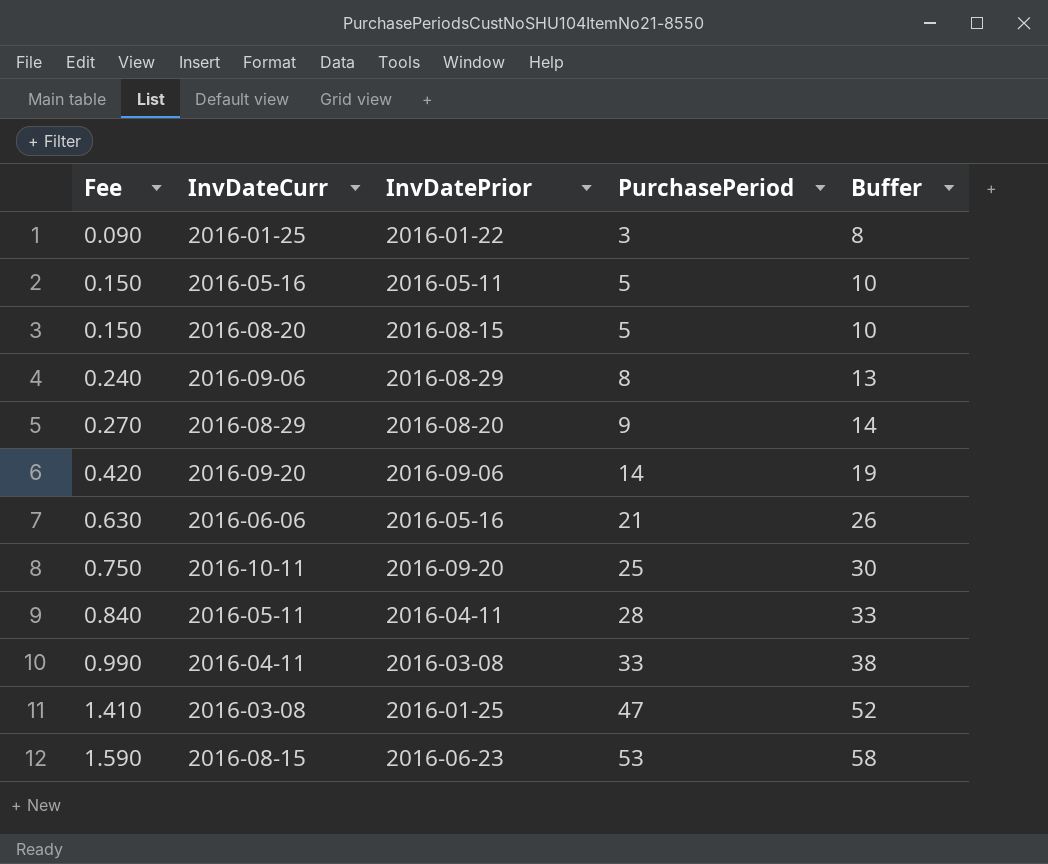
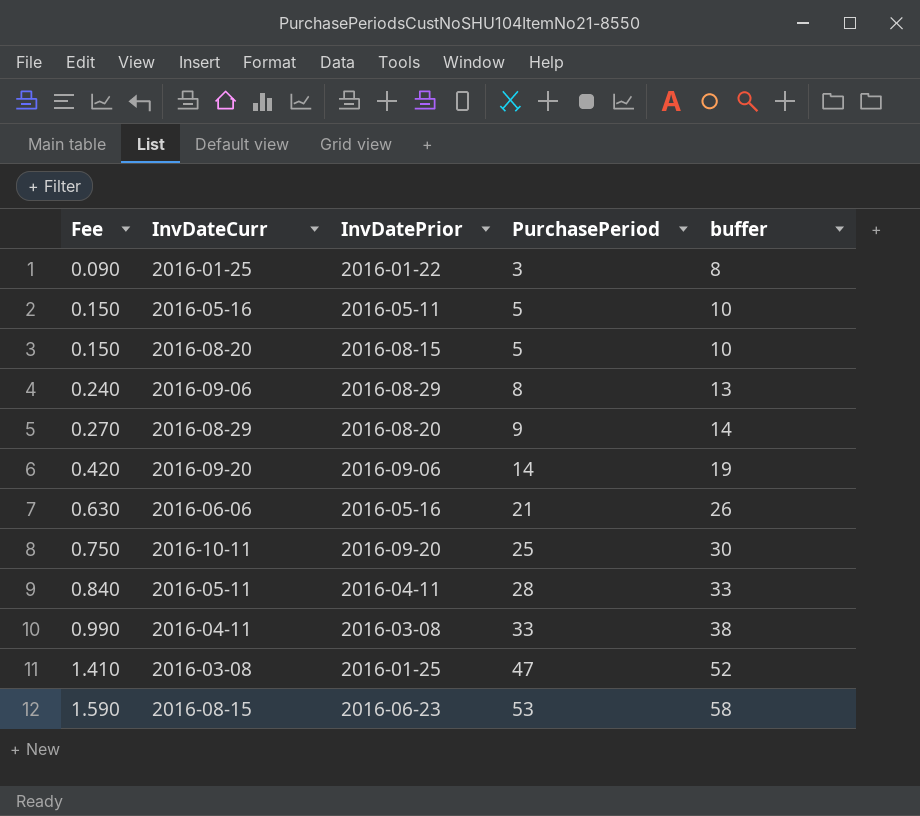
column name: Buffer -> buffer

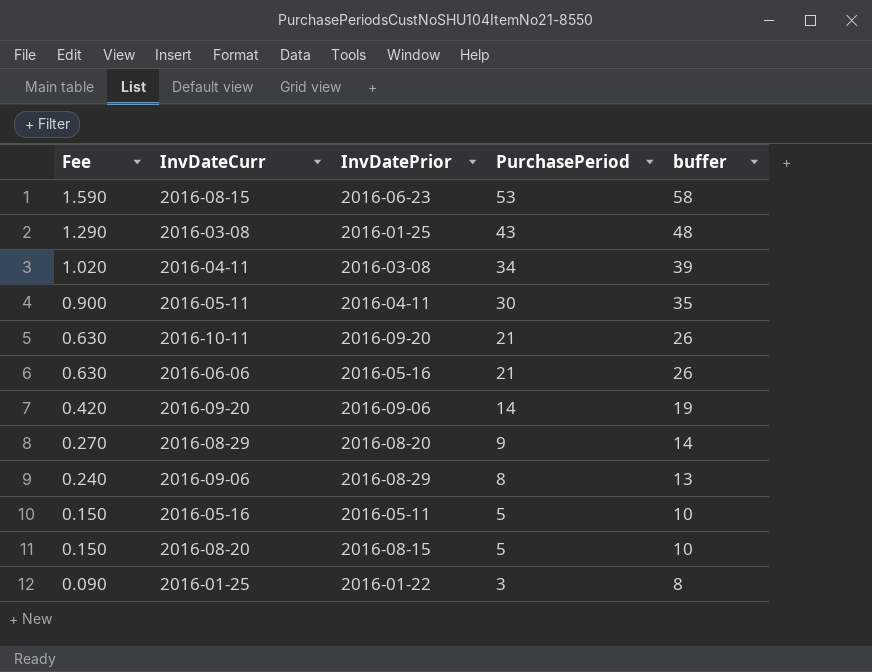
row order: Fee ascending -> Fee descending
2016-03-08 | Fee: 1.410 -> 1.290
2016-03-08 | PurchasePeriod: 47 -> 43
2016-03-08 | buffer: 52 -> 48
2016-04-11 | Fee: 0.990 -> 1.020
2016-04-11 | PurchasePeriod: 33 -> 34
2016-04-11 | buffer: 38 -> 39
2016-05-11 | Fee: 0.840 -> 0.900
2016-05-11 | PurchasePeriod: 28 -> 30
2016-05-11 | buffer: 33 -> 35
2016-10-11 | Fee: 0.750 -> 0.630
2016-10-11 | PurchasePeriod: 25 -> 21
2016-10-11 | buffer: 30 -> 26

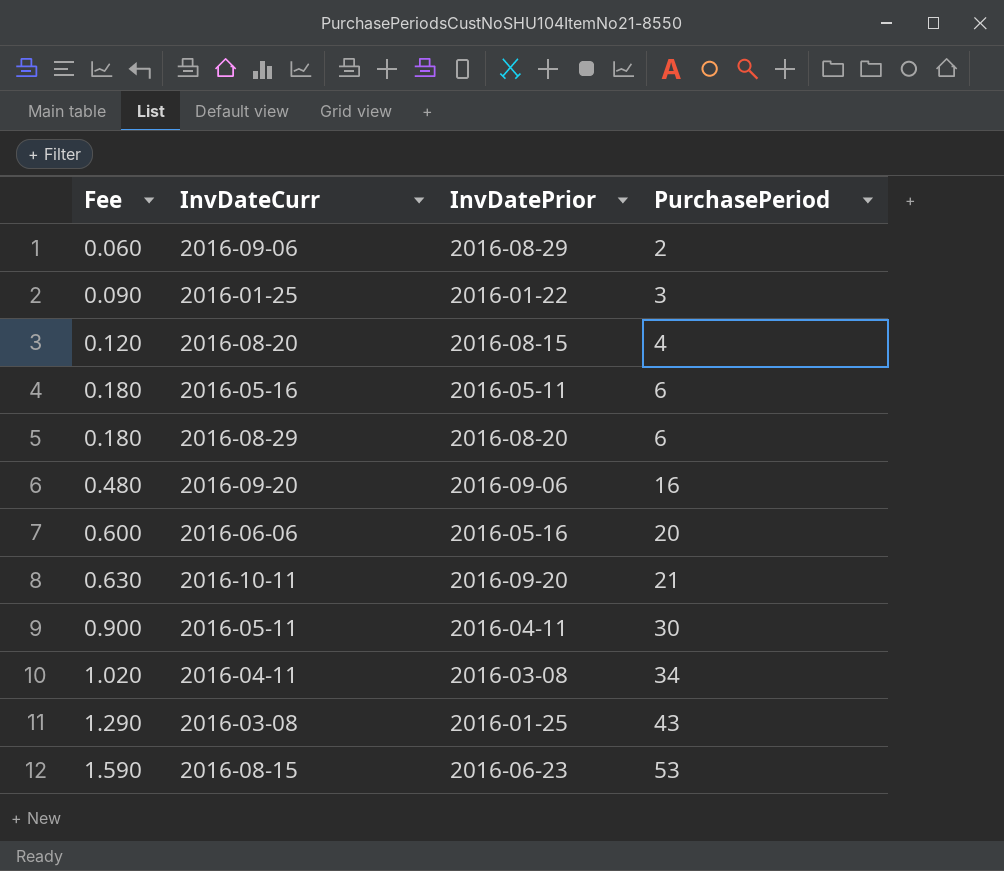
row order: Fee descending -> Fee ascending
column buffer | formula: [PurchasePeriod] + 5 -> none
2016-09-06 | Fee: 0.240 -> 0.060
2016-09-06 | PurchasePeriod: 8 -> 2
2016-08-20 | Fee: 0.150 -> 0.120
2016-08-20 | PurchasePeriod: 5 -> 4
2016-05-16 | Fee: 0.150 -> 0.180
2016-05-16 | PurchasePeriod: 5 -> 6
2016-08-29 | Fee: 0.270 -> 0.180
2016-08-29 | PurchasePeriod: 9 -> 6
2016-09-20 | Fee: 0.420 -> 0.480
2016-09-20 | PurchasePeriod: 14 -> 16
2016-06-06 | Fee: 0.630 -> 0.600
2016-06-06 | PurchasePeriod: 21 -> 20

